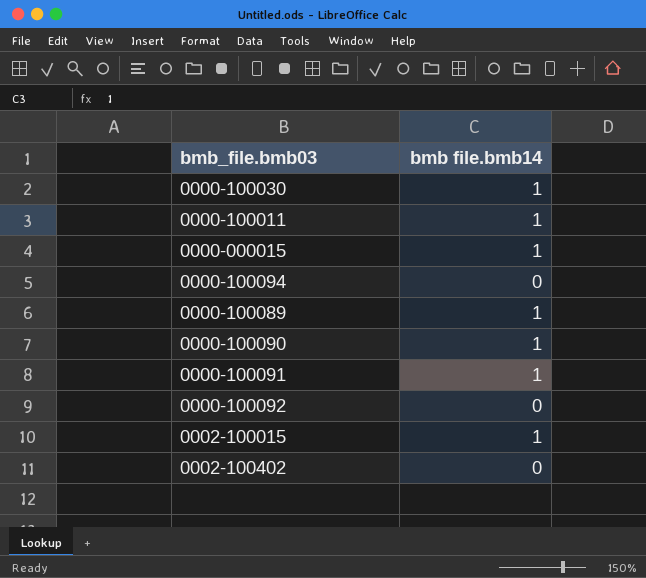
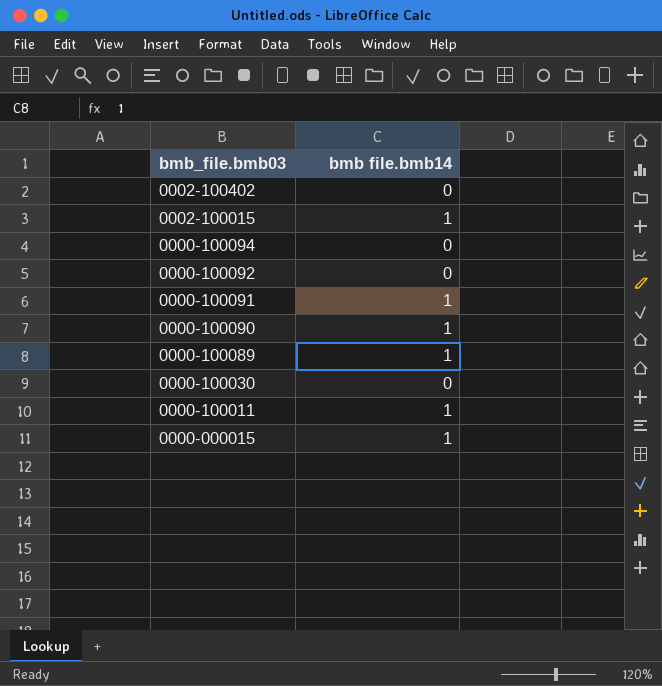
row order: none -> bmb_file.bmb03 descending
0000-100030 | bmb file.bmb14: 1 -> 0

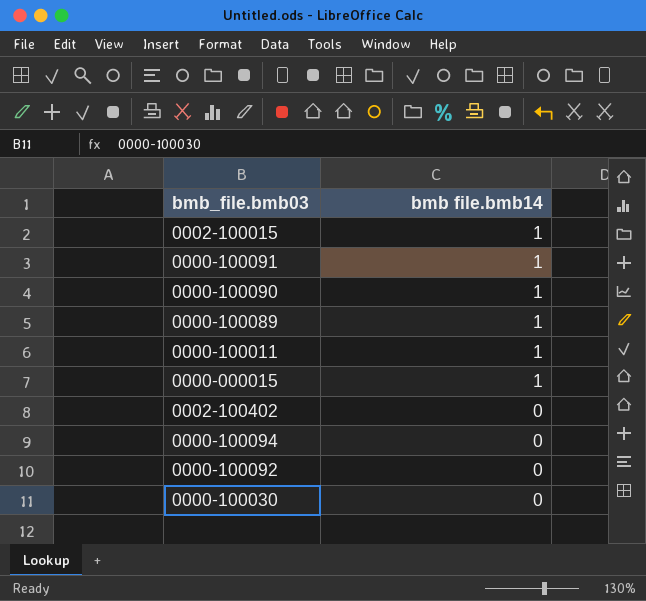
row order: bmb_file.bmb03 descending -> bmb file.bmb14 descending

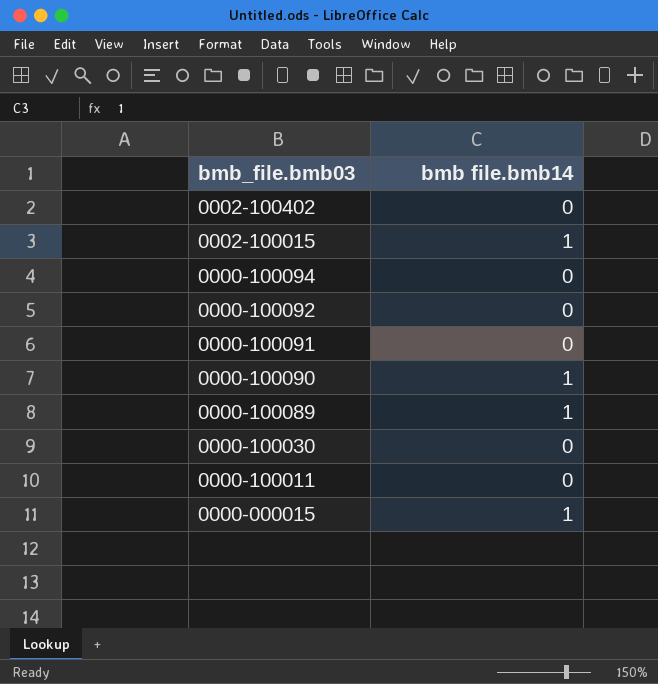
row order: bmb file.bmb14 descending -> bmb_file.bmb03 descending
0000-100091 | bmb file.bmb14: 1 -> 0
0000-100011 | bmb file.bmb14: 1 -> 0

